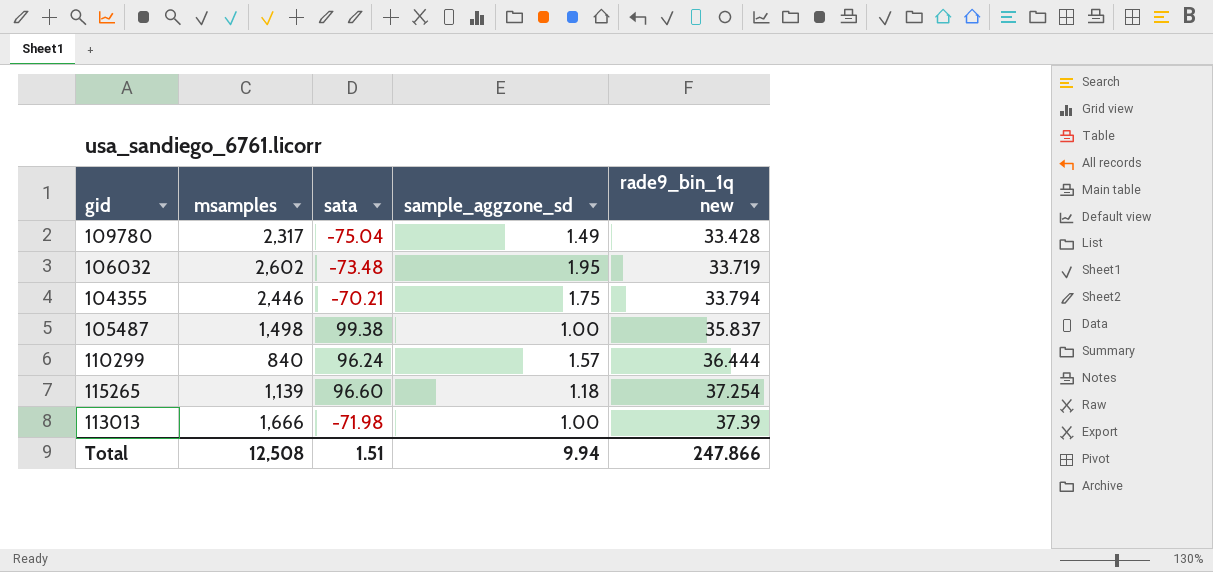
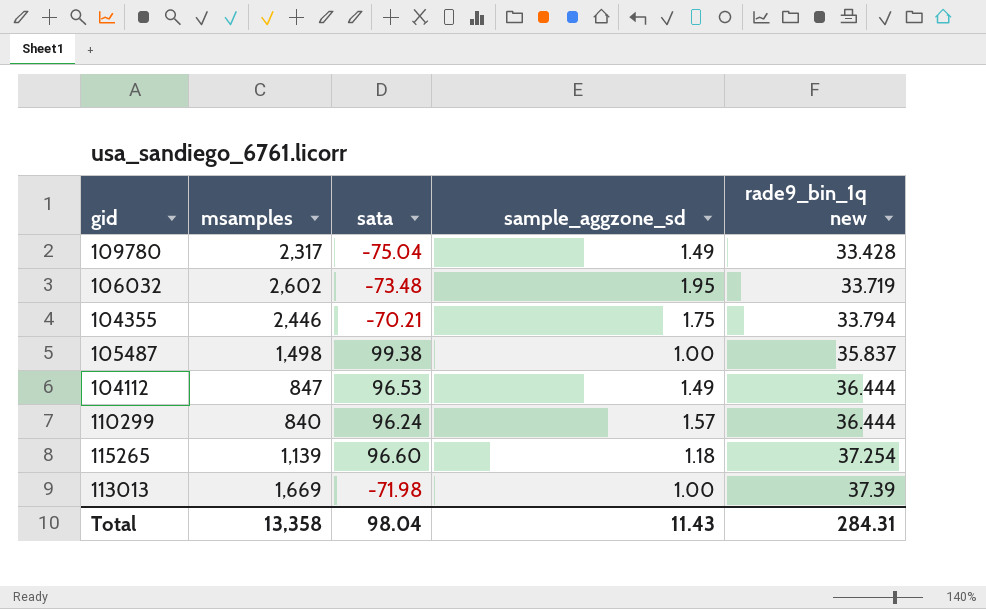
row 104112: none -> 847 | 96.53 | 1.49 | 36.444
113013 | msamples: 1,666 -> 1,669
Total | msamples: 12,508 -> 13,358
Total | sata: 1.51 -> 98.04
Total | sample_aggzone_sd: 9.94 -> 11.43
Total | rade9_bin_1q new: 247.866 -> 284.31

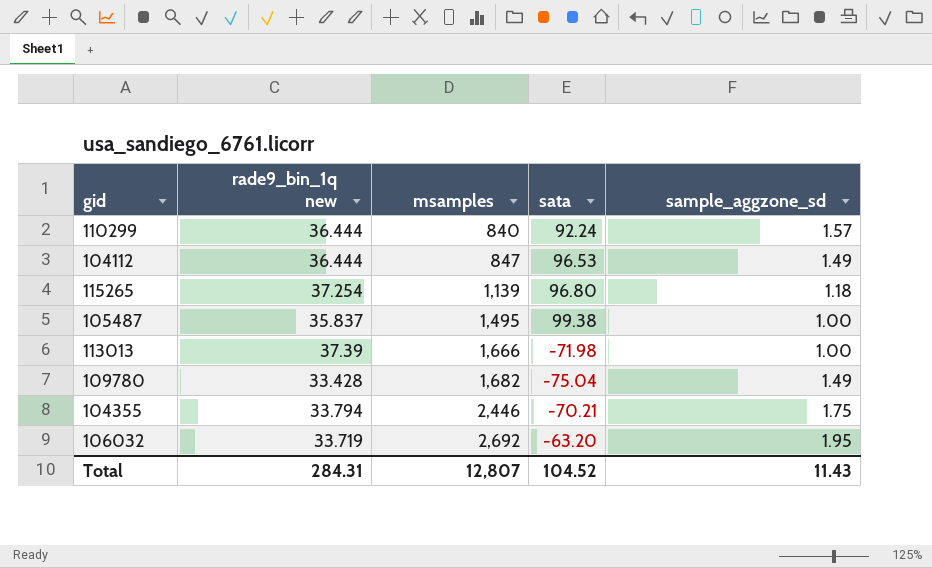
row order: rade9_bin_1q new ascending -> msamples ascending
column rade9_bin_1q new | position: 5 -> 2
110299 | sata: 96.24 -> 92.24
115265 | sata: 96.60 -> 96.80
105487 | msamples: 1,498 -> 1,495
113013 | msamples: 1,669 -> 1,666
109780 | msamples: 2,317 -> 1,682
106032 | msamples: 2,602 -> 2,692
106032 | sata: -73.48 -> -63.20
Total | msamples: 13,358 -> 12,807
Total | sata: 98.04 -> 104.52

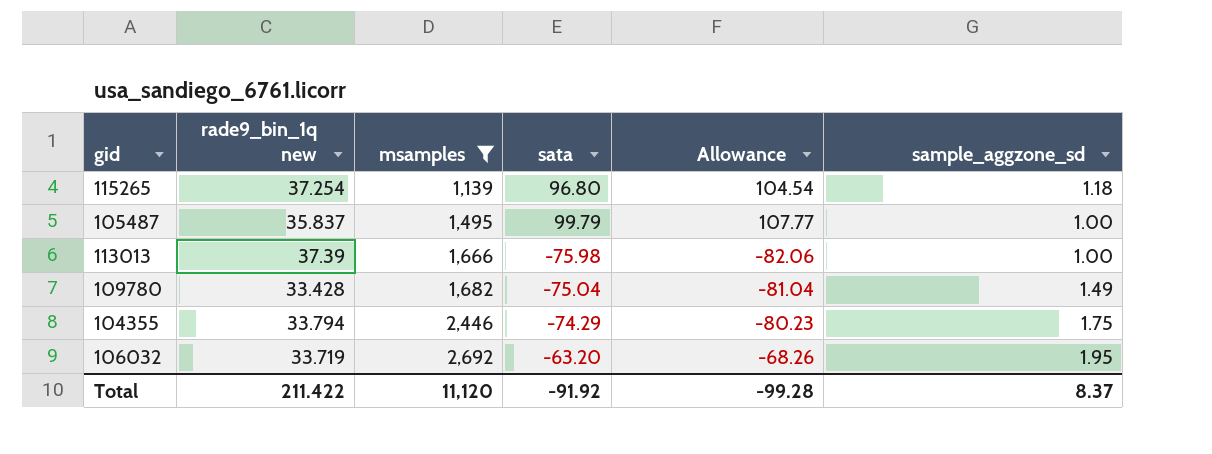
filter: none -> msamples >= 1,139
column Allowance | formula: none -> [sata] * 1.08
105487 | sata: 99.38 -> 99.79
113013 | sata: -71.98 -> -75.98
104355 | sata: -70.21 -> -74.29
Total | rade9_bin_1q new: 284.31 -> 211.422
Total | msamples: 12,807 -> 11,120
Total | sata: 104.52 -> -91.92
Total | sample_aggzone_sd: 11.43 -> 8.37

